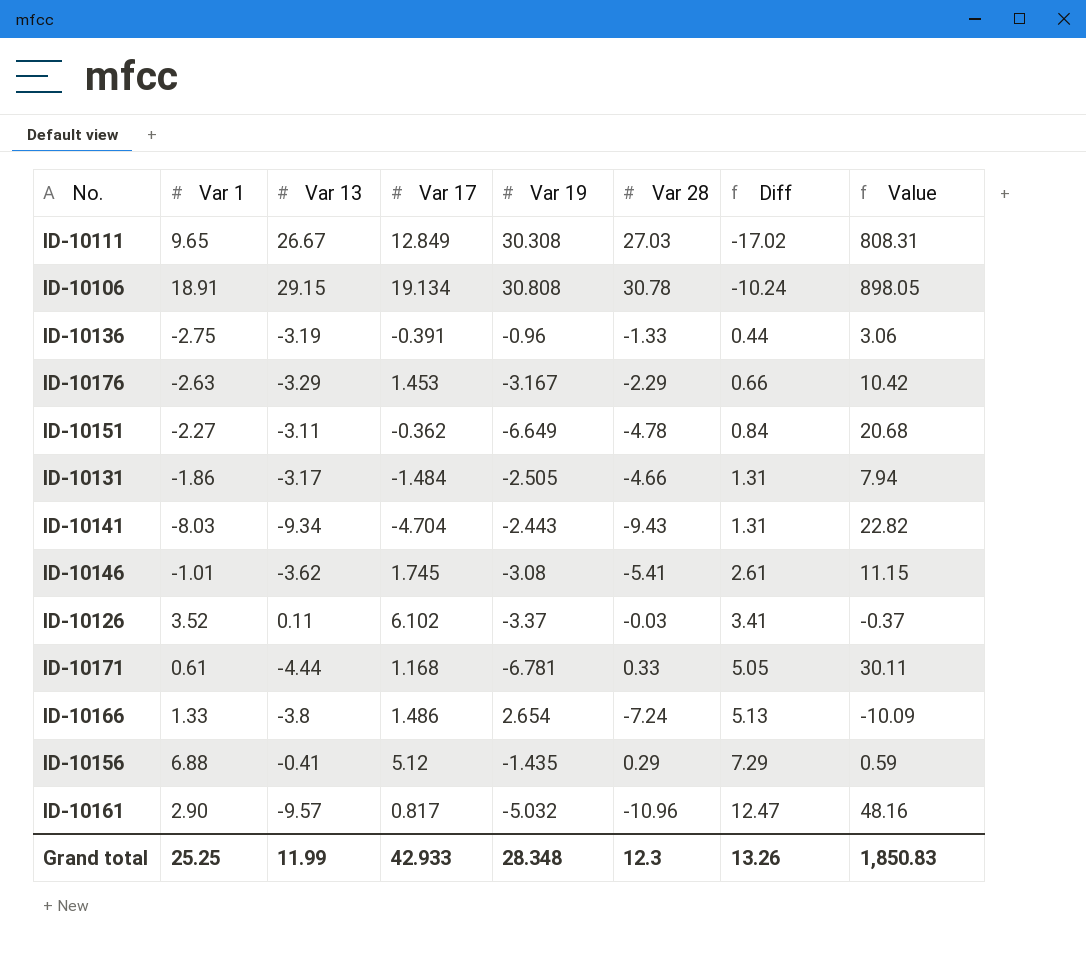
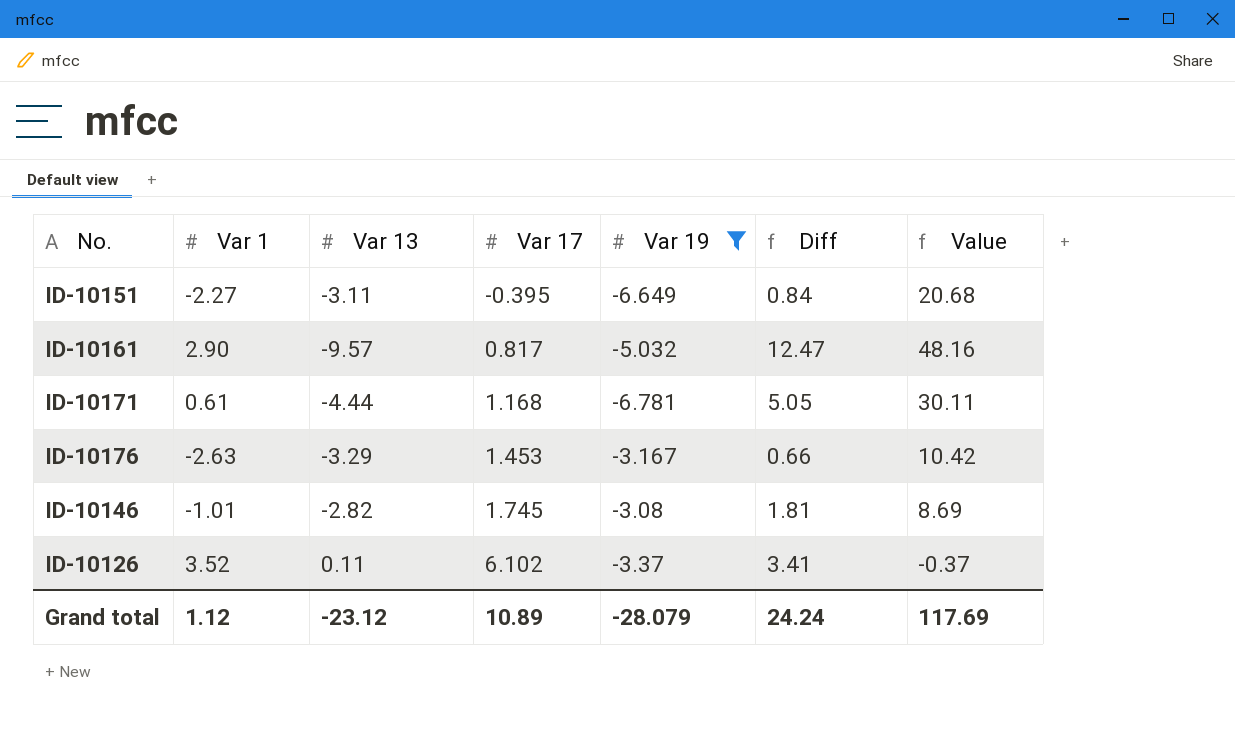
filter: none -> Var 19 <= -3.08
row order: Diff ascending -> Var 17 ascending
column Var 28 | position: 6 -> none
ID-10151 | Var 17: -0.362 -> -0.395
ID-10146 | Var 13: -3.62 -> -2.82
ID-10146 | Diff: 2.61 -> 1.81
ID-10146 | Value: 11.15 -> 8.69
Grand total | Var 1: 25.25 -> 1.12
Grand total | Var 13: 11.99 -> -23.12
Grand total | Var 17: 42.933 -> 10.89
Grand total | Var 19: 28.348 -> -28.079
Grand total | Diff: 13.26 -> 24.24
Grand total | Value: 1,850.83 -> 117.69

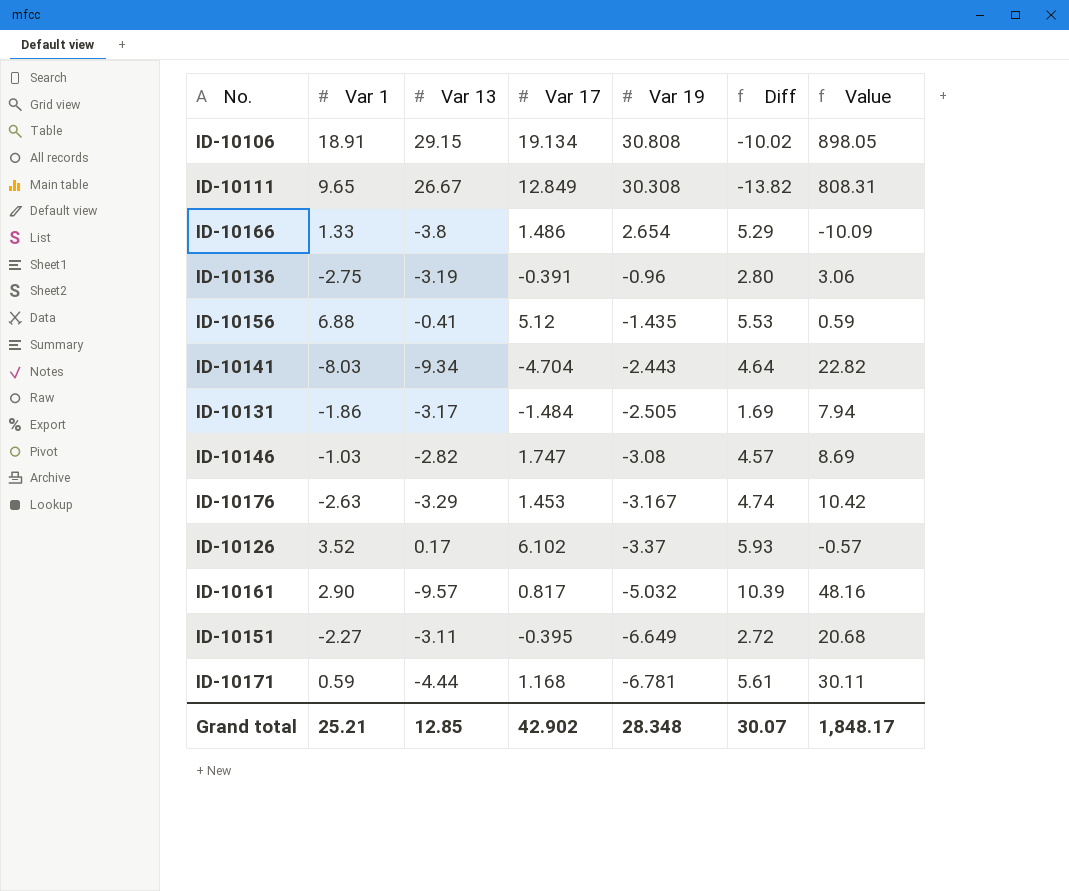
filter: Var 19 <= -3.08 -> none
row order: Var 17 ascending -> Var 19 descending
column Diff | formula: [Var 1] - [Var 13] -> [Var 17] - [Var 13]
ID-10146 | Var 1: -1.01 -> -1.03
ID-10146 | Var 17: 1.745 -> 1.747
ID-10126 | Var 13: 0.11 -> 0.17
ID-10126 | Value: -0.37 -> -0.57
ID-10171 | Var 1: 0.61 -> 0.59
Grand total | Var 1: 1.12 -> 25.21
Grand total | Var 13: -23.12 -> 12.85
Grand total | Var 17: 10.89 -> 42.902
Grand total | Var 19: -28.079 -> 28.348
Grand total | Diff: 24.24 -> 30.07
Grand total | Value: 117.69 -> 1,848.17

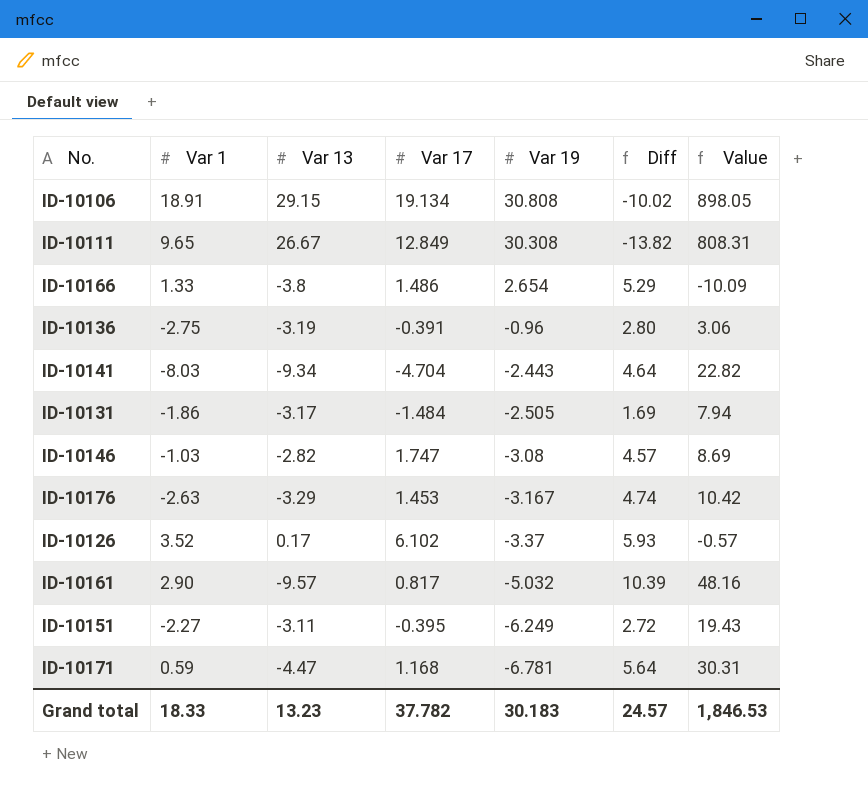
row ID-10156: 6.88 | -0.41 | 5.12 | -1.435 | 5.53 | 0.59 -> none
ID-10151 | Var 19: -6.649 -> -6.249
ID-10151 | Value: 20.68 -> 19.43
ID-10171 | Var 13: -4.44 -> -4.47
ID-10171 | Diff: 5.61 -> 5.64
ID-10171 | Value: 30.11 -> 30.31
Grand total | Var 1: 25.21 -> 18.33
Grand total | Var 13: 12.85 -> 13.23
Grand total | Var 17: 42.902 -> 37.782
Grand total | Var 19: 28.348 -> 30.183
Grand total | Diff: 30.07 -> 24.57
Grand total | Value: 1,848.17 -> 1,846.53

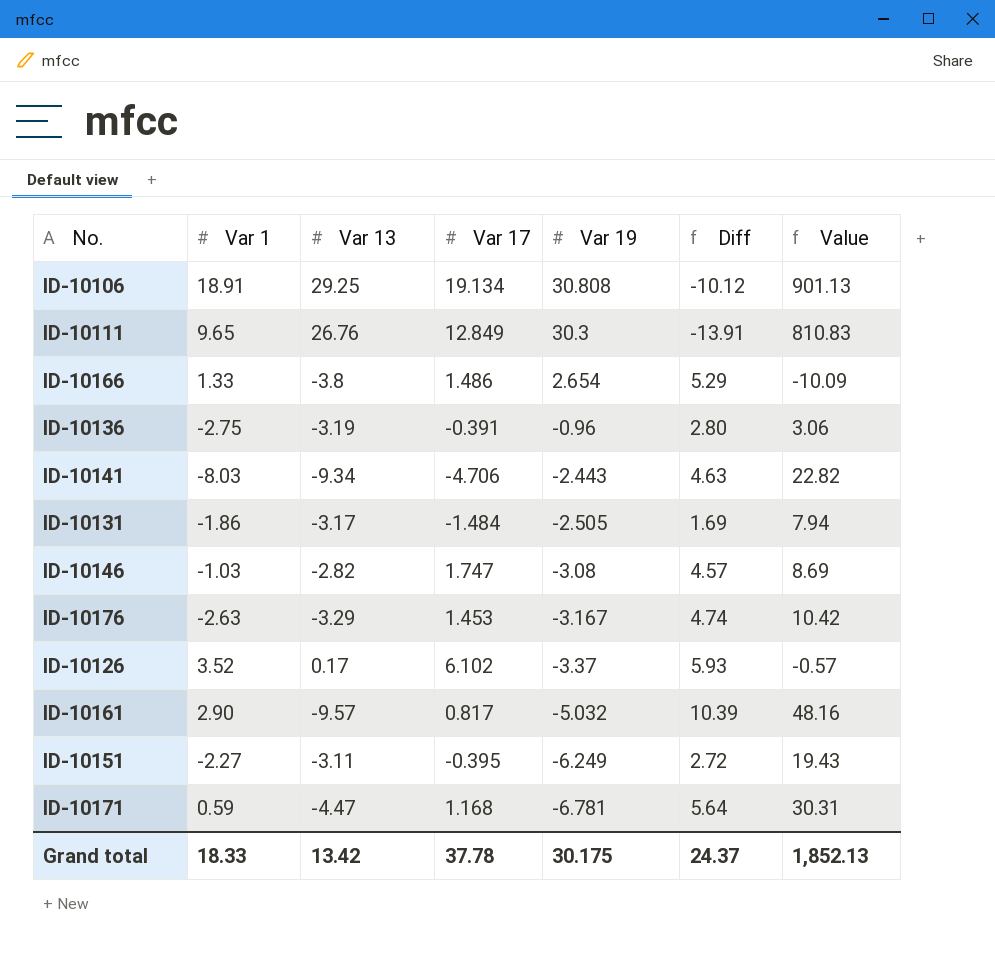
ID-10106 | Var 13: 29.15 -> 29.25
ID-10106 | Diff: -10.02 -> -10.12
ID-10106 | Value: 898.05 -> 901.13
ID-10111 | Var 13: 26.67 -> 26.76
ID-10111 | Var 19: 30.308 -> 30.3
ID-10111 | Diff: -13.82 -> -13.91
ID-10111 | Value: 808.31 -> 810.83
ID-10141 | Var 17: -4.704 -> -4.706
ID-10141 | Diff: 4.64 -> 4.63
Grand total | Var 13: 13.23 -> 13.42
Grand total | Var 17: 37.782 -> 37.78
Grand total | Var 19: 30.183 -> 30.175
Grand total | Diff: 24.57 -> 24.37
Grand total | Value: 1,846.53 -> 1,852.13

